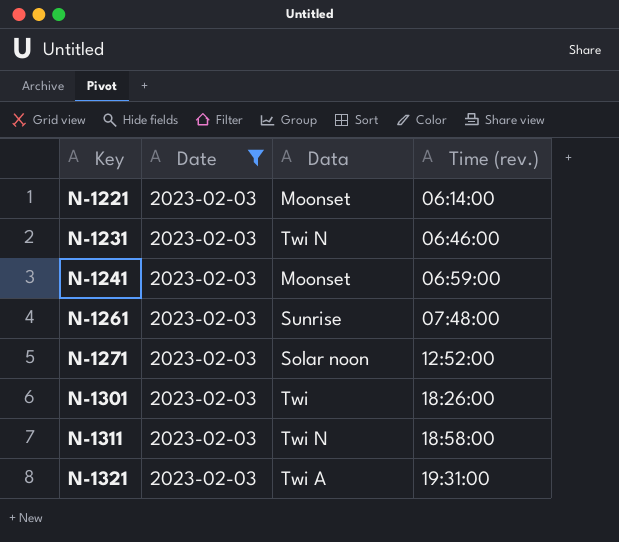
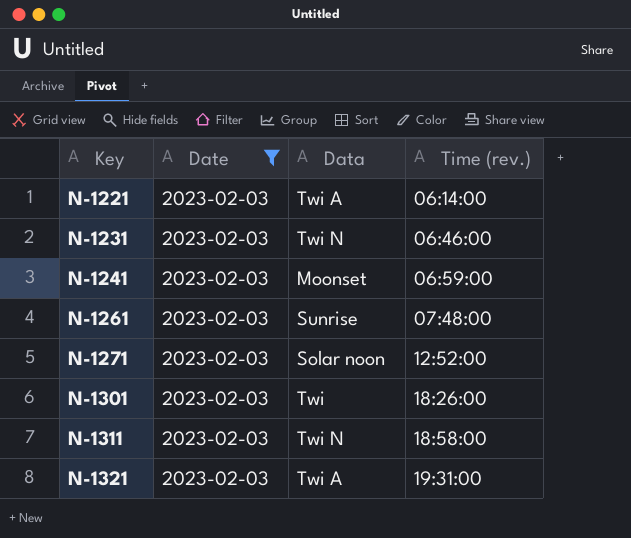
N-1221 | Data: Moonset -> Twi A

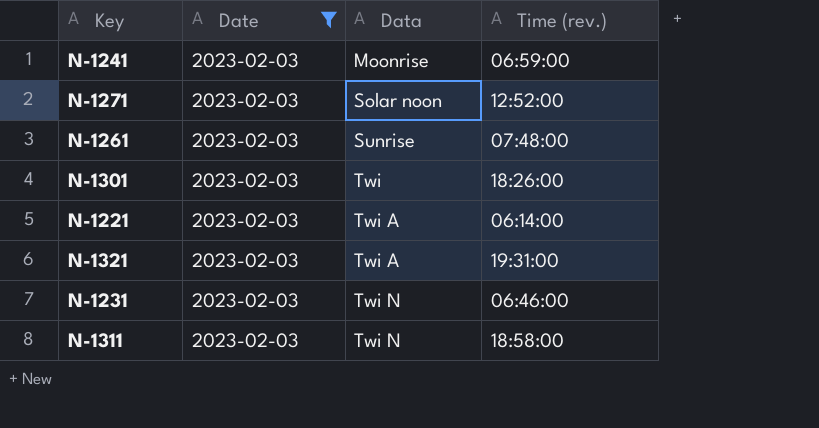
row order: Key ascending -> Data ascending
N-1241 | Data: Moonset -> Moonrise

